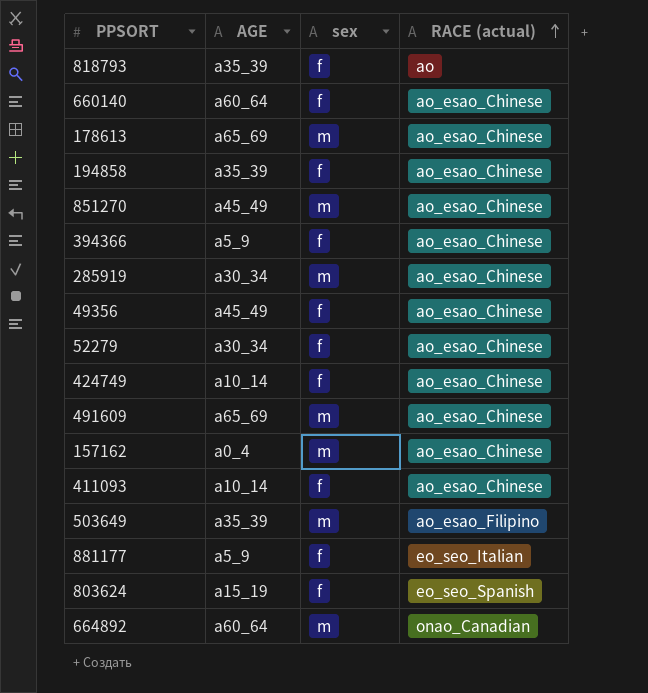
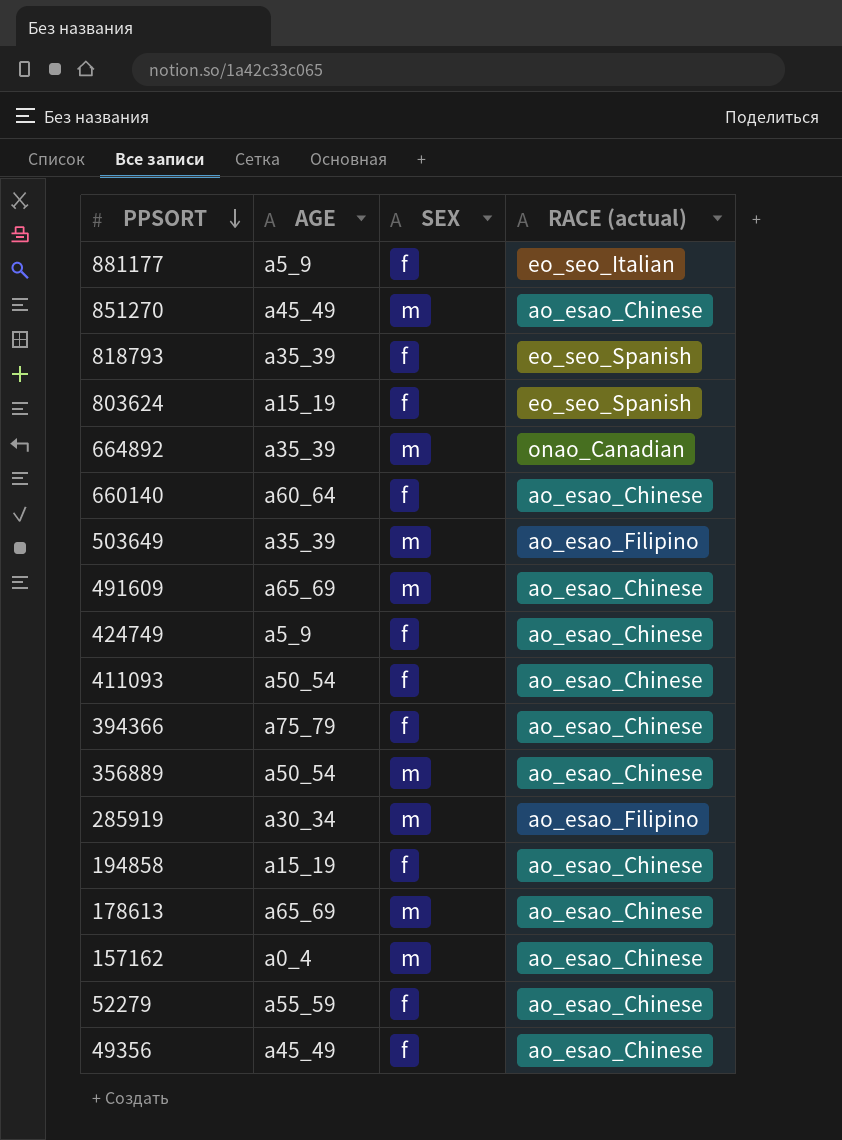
row order: RACE (actual) ascending -> PPSORT descending
column name: sex -> SEX
818793 | RACE (actual): ao -> eo_seo_Spanish
664892 | AGE: a60_64 -> a35_39
424749 | AGE: a10_14 -> a5_9
411093 | AGE: a10_14 -> a50_54
394366 | AGE: a5_9 -> a75_79
row 356889: none -> a50_54 | m | ao_esao_Chinese
285919 | RACE (actual): ao_esao_Chinese -> ao_esao_Filipino
194858 | AGE: a35_39 -> a15_19
52279 | AGE: a30_34 -> a55_59

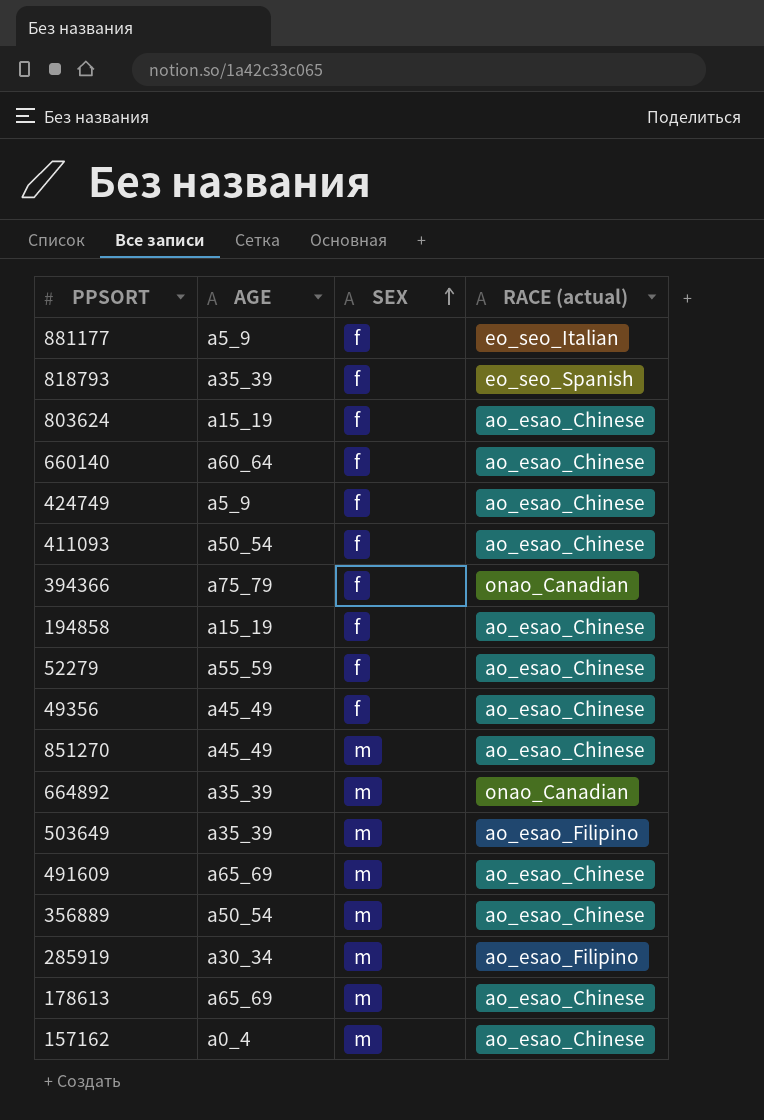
row order: PPSORT descending -> SEX ascending
803624 | RACE (actual): eo_seo_Spanish -> ao_esao_Chinese
394366 | RACE (actual): ao_esao_Chinese -> onao_Canadian

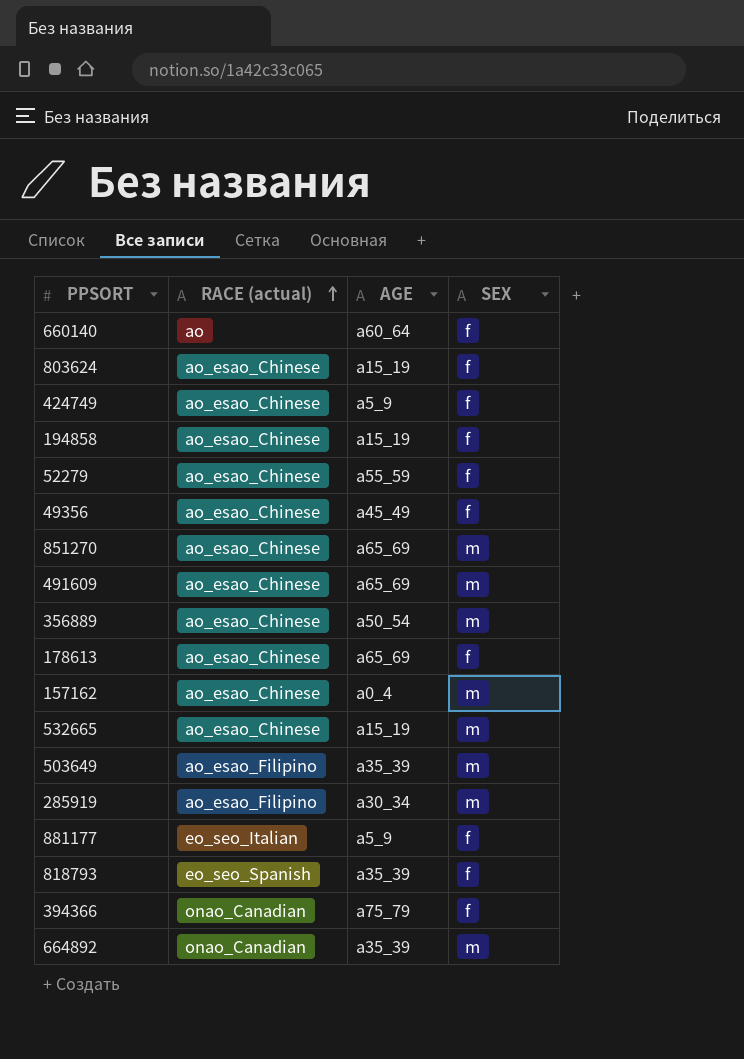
row order: SEX ascending -> RACE (actual) ascending
column RACE (actual) | position: 4 -> 2
row 411093: a50_54 | f | ao_esao_Chinese -> none
660140 | RACE (actual): ao_esao_Chinese -> ao
851270 | AGE: a45_49 -> a65_69
178613 | SEX: m -> f
row 532665: none -> ao_esao_Chinese | a15_19 | m

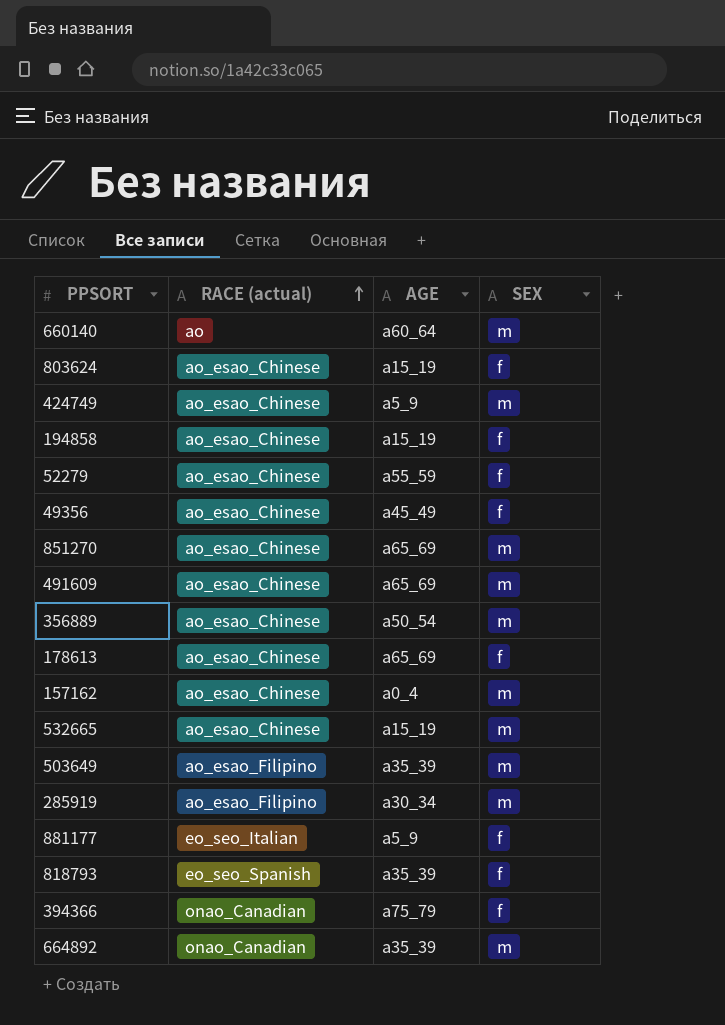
660140 | SEX: f -> m
424749 | SEX: f -> m

